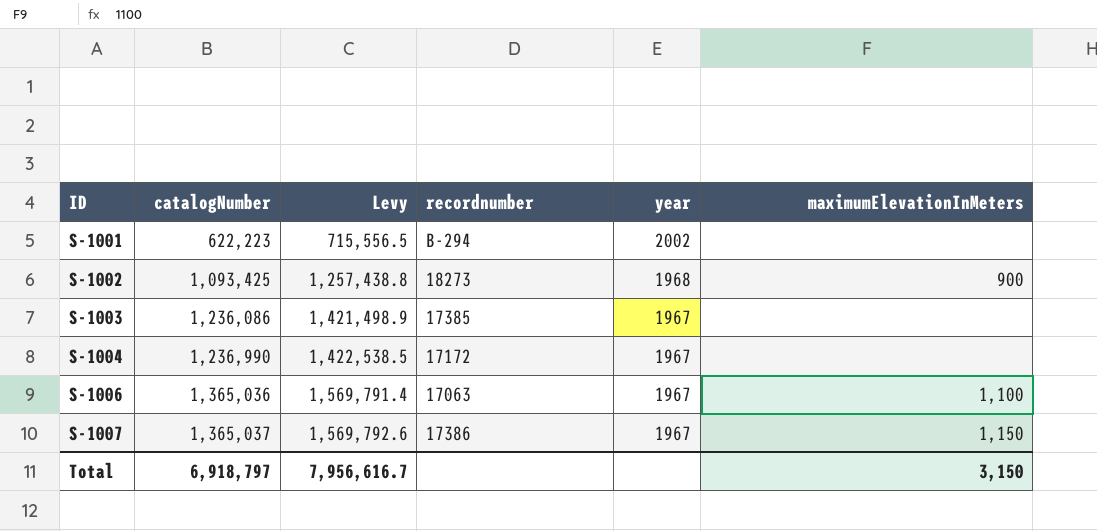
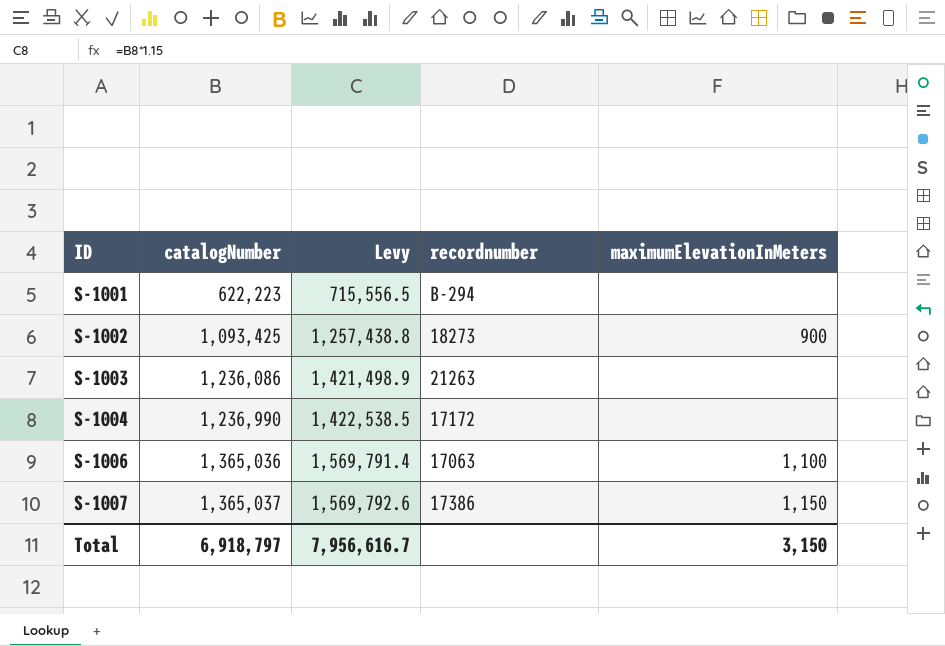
column year | position: 5 -> none
S-1003 | recordnumber: 17385 -> 21263

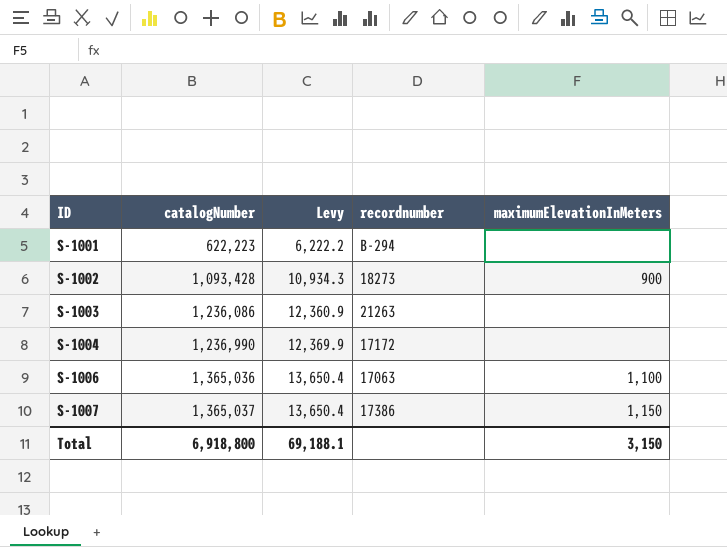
column Levy | formula: [catalogNumber] * 1.15 -> [catalogNumber] * 0.01
S-1002 | catalogNumber: 1,093,425 -> 1,093,428
Total | catalogNumber: 6,918,797 -> 6,918,800
Total | Levy: 7,956,616.7 -> 69,188.1

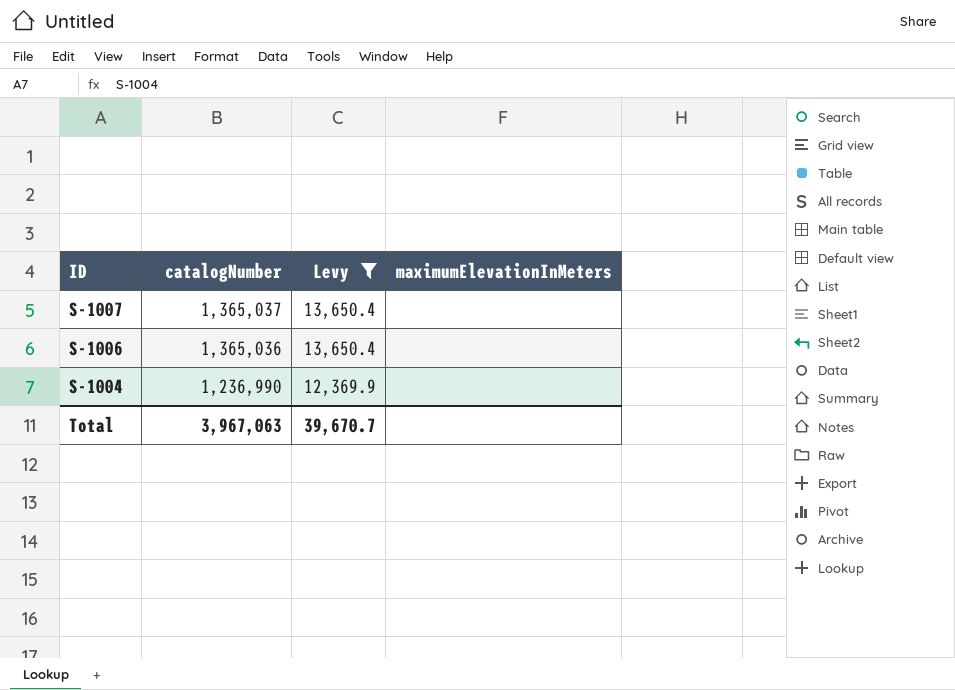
filter: none -> Levy >= 12,369.9
row order: ID ascending -> ID descending
column recordnumber | position: 4 -> none
S-1007 | maximumElevationInMeters: 1,150 -> none
S-1006 | maximumElevationInMeters: 1,100 -> none
Total | catalogNumber: 6,918,800 -> 3,967,063
Total | Levy: 69,188.1 -> 39,670.7
Total | maximumElevationInMeters: 3,150 -> none

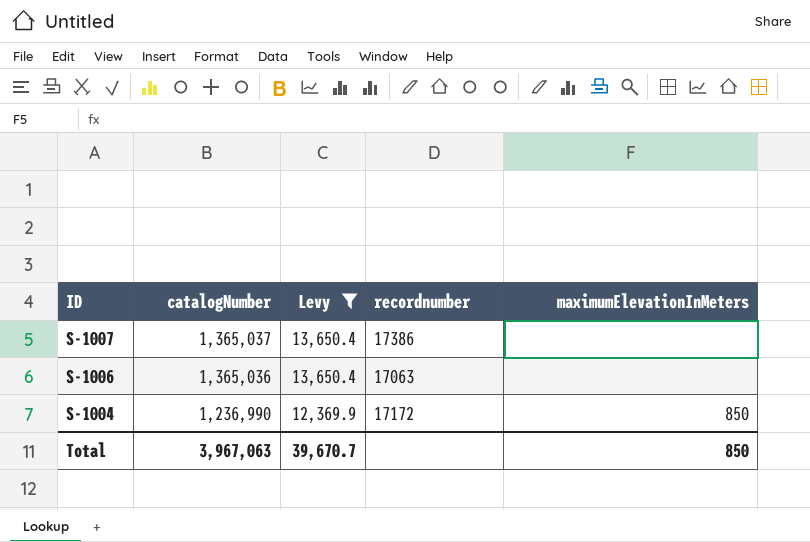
column recordnumber | position: none -> 4
S-1004 | maximumElevationInMeters: none -> 850
Total | maximumElevationInMeters: none -> 850

